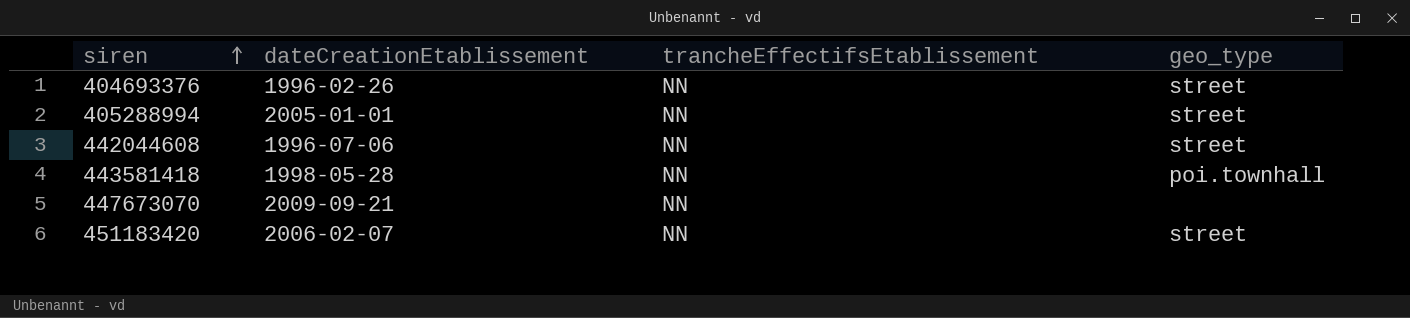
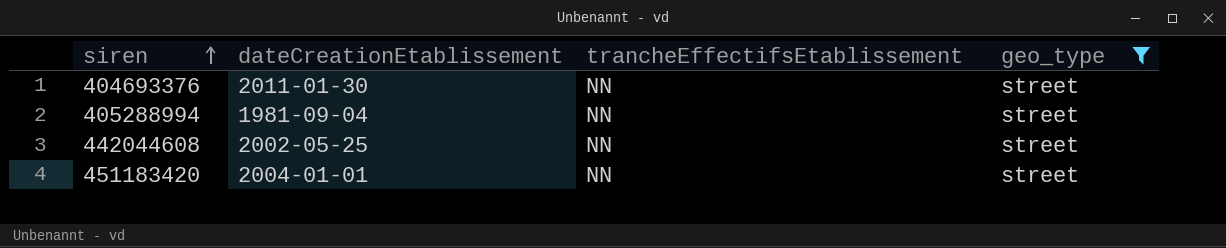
filter: none -> geo_type = street
404693376 | dateCreationEtablissement: 1996-02-26 -> 2011-01-30
405288994 | dateCreationEtablissement: 2005-01-01 -> 1981-09-04
442044608 | dateCreationEtablissement: 1996-07-06 -> 2002-05-25
451183420 | dateCreationEtablissement: 2006-02-07 -> 2004-01-01

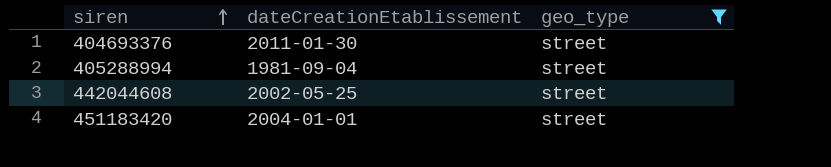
column trancheEffectifsEtablissement | position: 3 -> none

